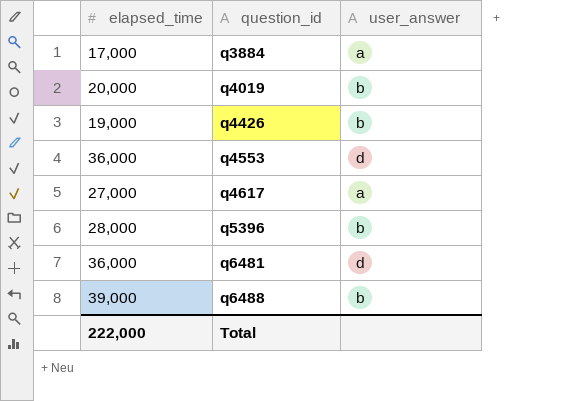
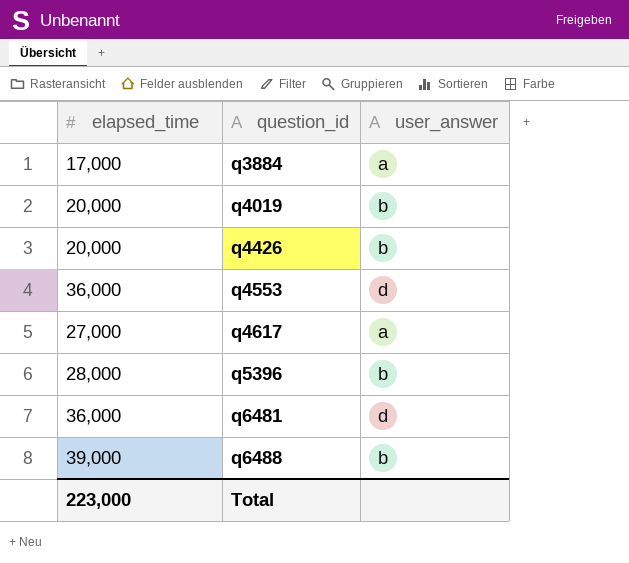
q4426 | elapsed_time: 19,000 -> 20,000
Total | elapsed_time: 222,000 -> 223,000

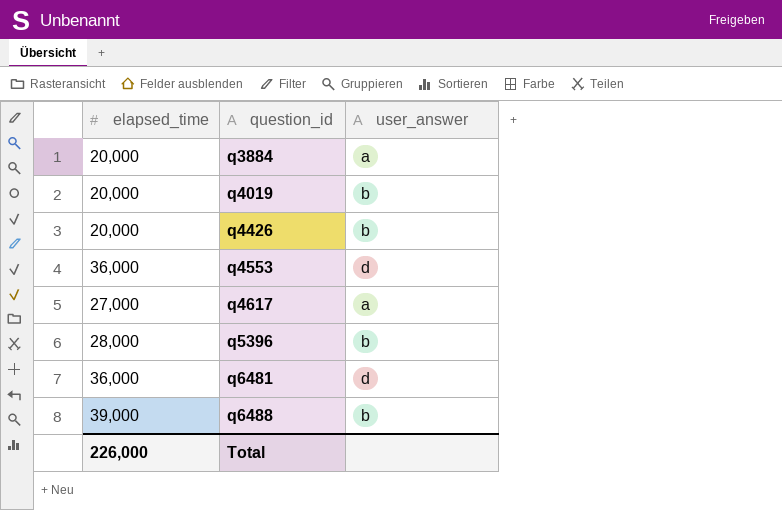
q3884 | elapsed_time: 17,000 -> 20,000
Total | elapsed_time: 223,000 -> 226,000

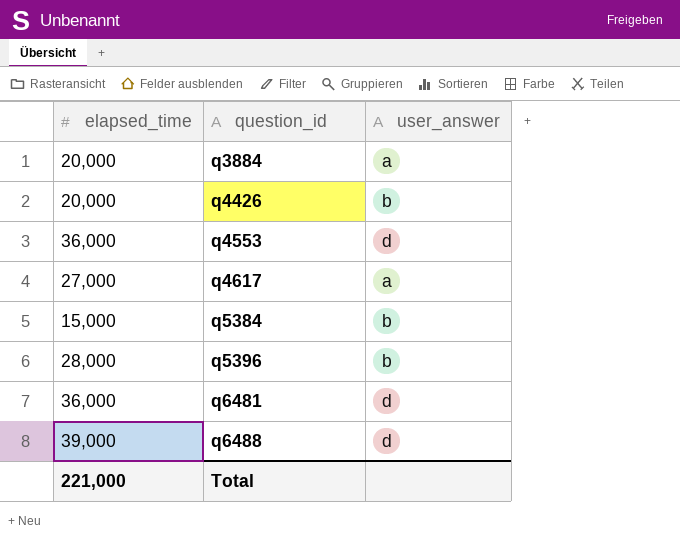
row q4019: 20,000 | b -> none
row q5384: none -> 15,000 | b
q6488 | user_answer: b -> d
Total | elapsed_time: 226,000 -> 221,000

